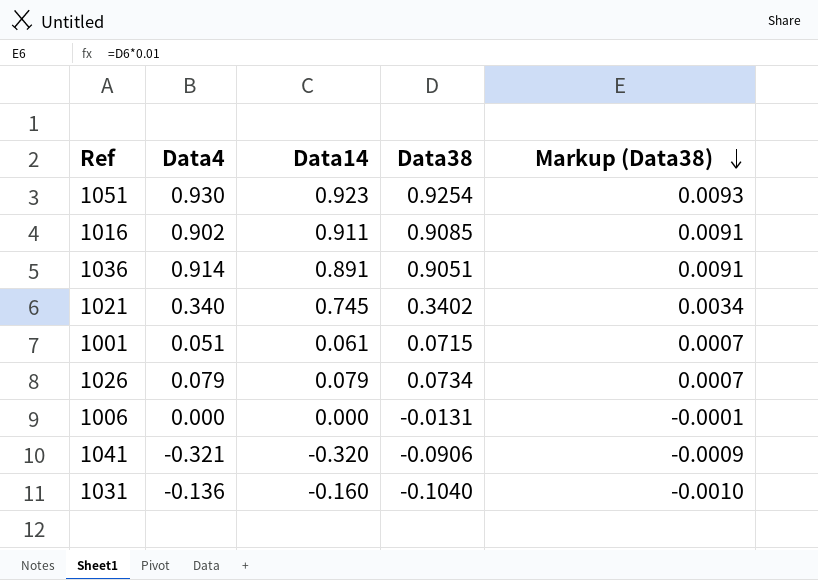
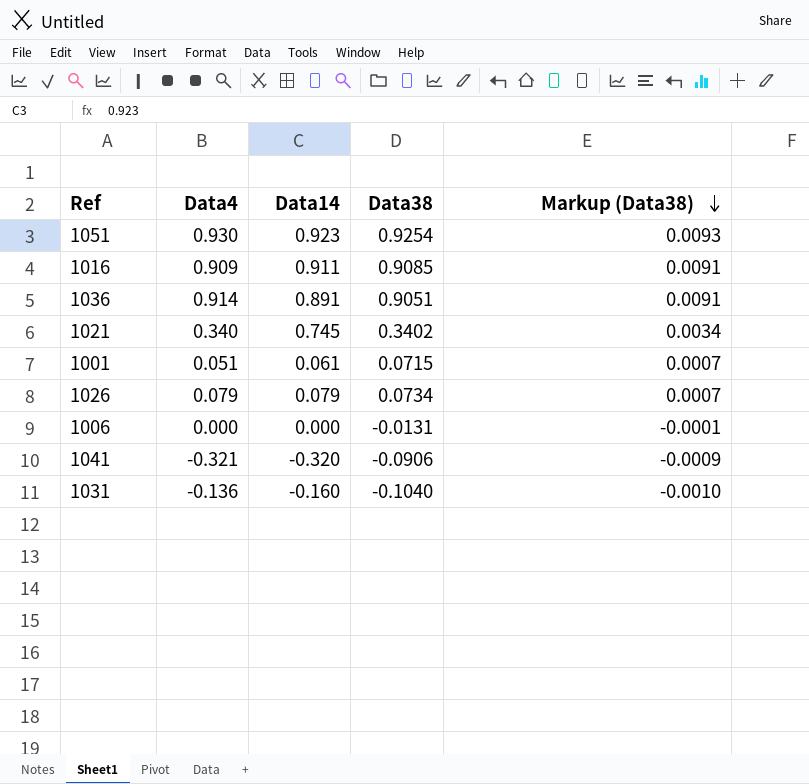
1016 | Data4: 0.902 -> 0.909

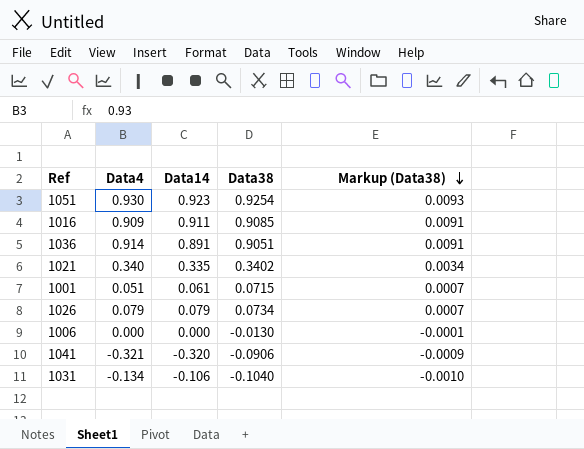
1021 | Data14: 0.745 -> 0.335
1006 | Data38: -0.0131 -> -0.0130
1031 | Data4: -0.136 -> -0.134
1031 | Data14: -0.160 -> -0.106

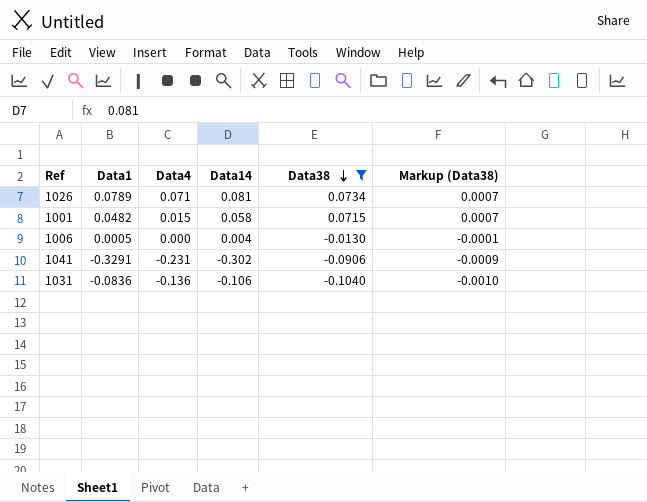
filter: none -> Data38 <= 0.0734
row order: Markup (Data38) descending -> Data38 descending
column Data1 | position: none -> 2
1026 | Data4: 0.079 -> 0.071
1026 | Data14: 0.079 -> 0.081
1001 | Data4: 0.051 -> 0.015
1001 | Data14: 0.061 -> 0.058
1006 | Data14: 0.000 -> 0.004
1041 | Data4: -0.321 -> -0.231
1041 | Data14: -0.320 -> -0.302
1031 | Data4: -0.134 -> -0.136

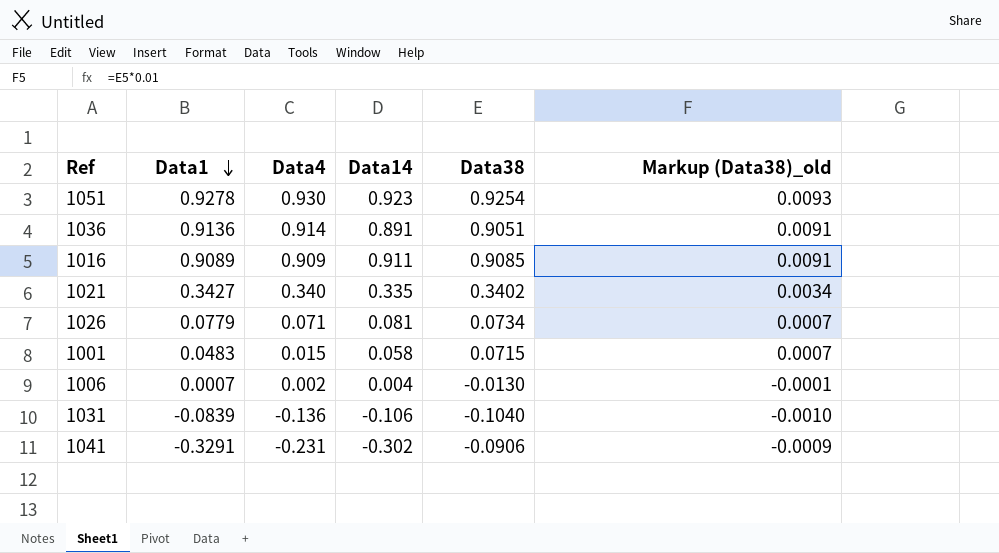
filter: Data38 <= 0.0734 -> none
row order: Data38 descending -> Data1 descending
column name: Markup (Data38) -> Markup (Data38)_old
1026 | Data1: 0.0789 -> 0.0779
1001 | Data1: 0.0482 -> 0.0483
1006 | Data1: 0.0005 -> 0.0007
1006 | Data4: 0.000 -> 0.002
1031 | Data1: -0.0836 -> -0.0839

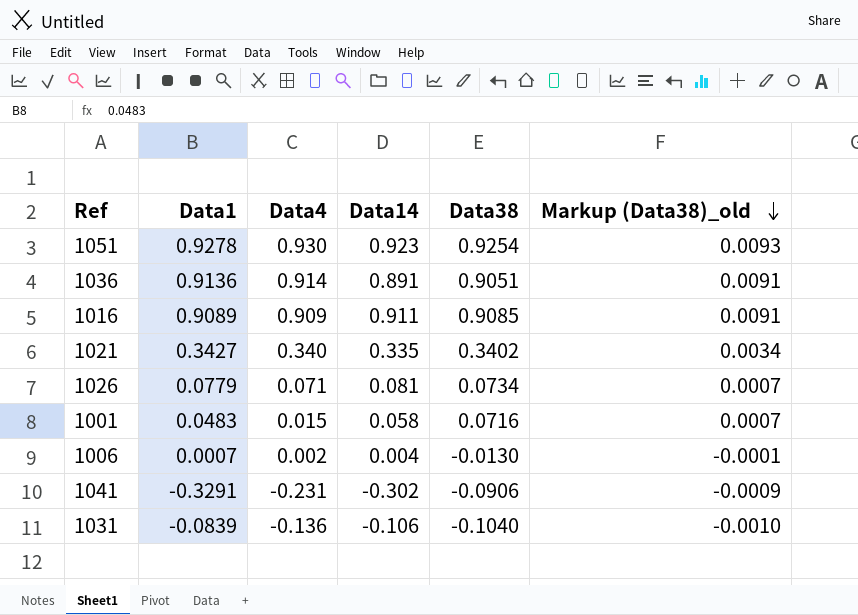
row order: Data1 descending -> Markup (Data38)_old descending
1001 | Data38: 0.0715 -> 0.0716

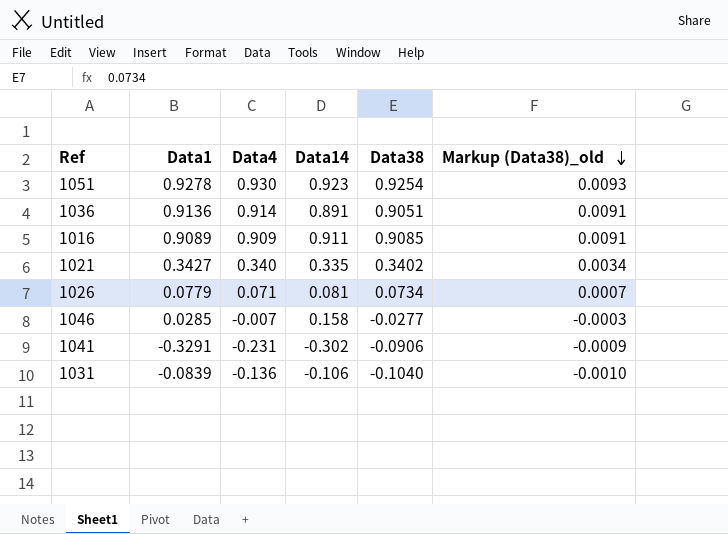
row 1001: 0.0483 | 0.015 | 0.058 | 0.0716 | 0.0007 -> none
row 1006: 0.0007 | 0.002 | 0.004 | -0.0130 | -0.0001 -> none
row 1046: none -> 0.0285 | -0.007 | 0.158 | -0.0277 | -0.0003

